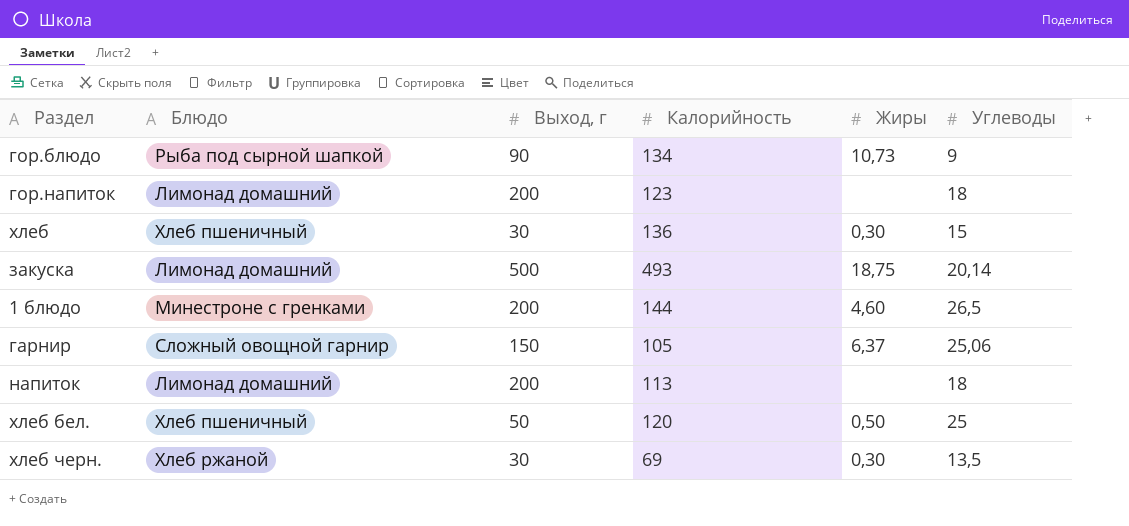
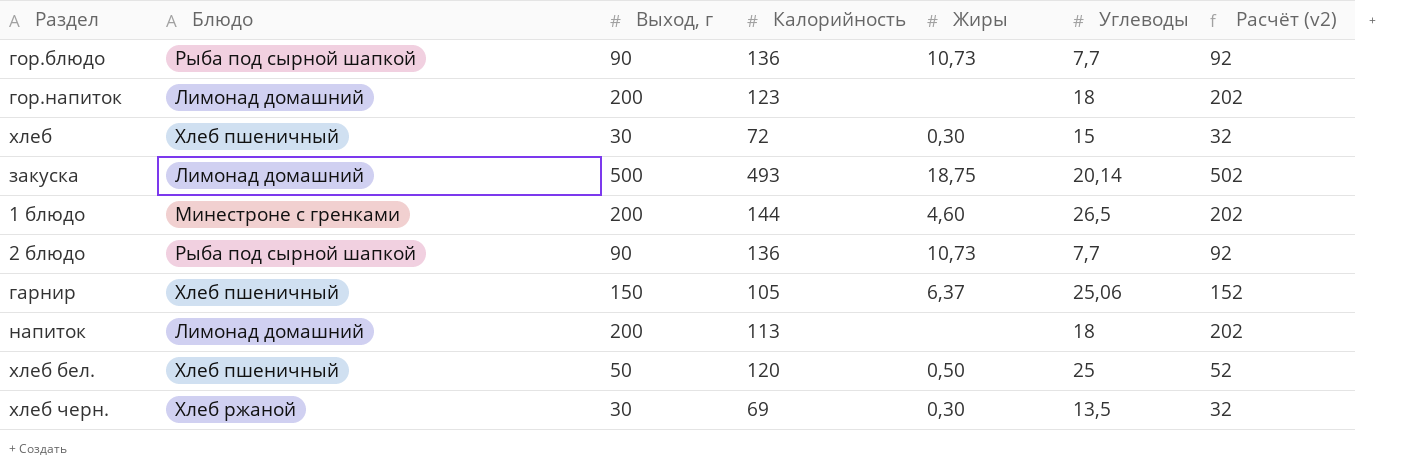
column Расчёт (v2) | formula: none -> [Выход, г] + 2
гор.блюдо | Калорийность: 134 -> 136
гор.блюдо | Углеводы: 9 -> 7,7
хлеб | Калорийность: 136 -> 72
row 2 блюдо: none -> Рыба под сырной шапкой | 90 | 136 | 10,73 | 7,7 | 92
гарнир | Блюдо: Сложный овощной гарнир -> Хлеб пшеничный

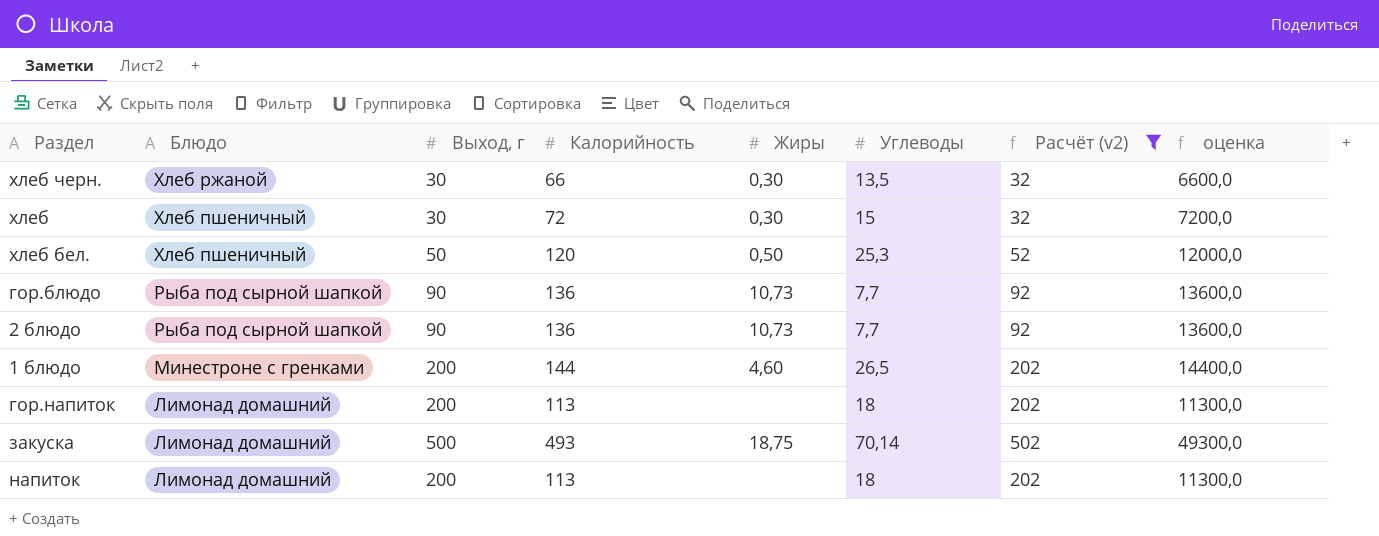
filter: none -> Расчёт (v2) != 152
row order: none -> Блюдо descending
column оценка | formula: none -> [Калорийность] * 100
хлеб черн. | Калорийность: 69 -> 66
хлеб бел. | Углеводы: 25 -> 25,3
гор.напиток | Калорийность: 123 -> 113
закуска | Углеводы: 20,14 -> 70,14

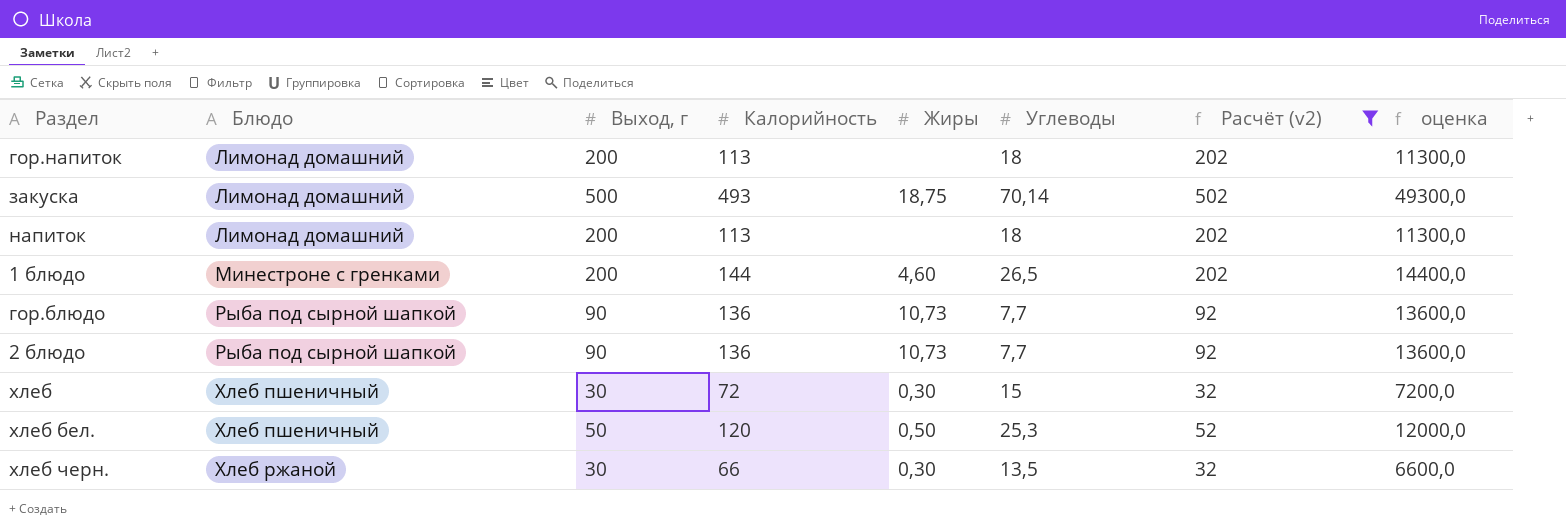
row order: Блюдо descending -> Блюдо ascending

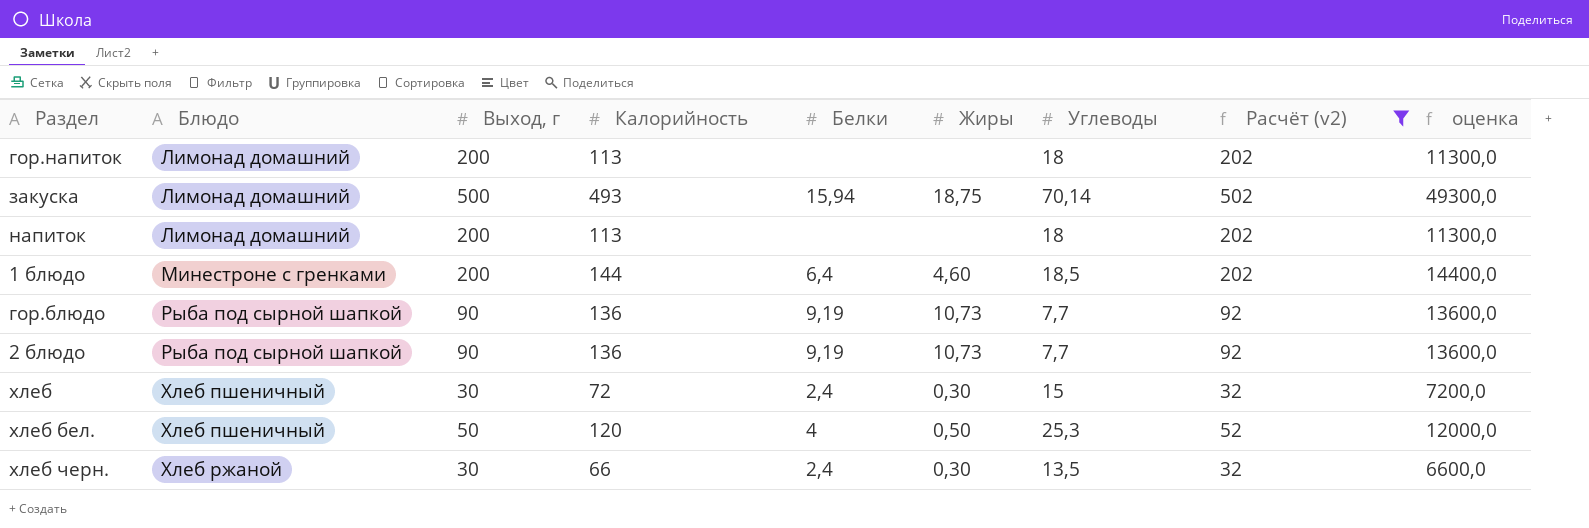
column Белки | position: none -> 5
1 блюдо | Углеводы: 26,5 -> 18,5

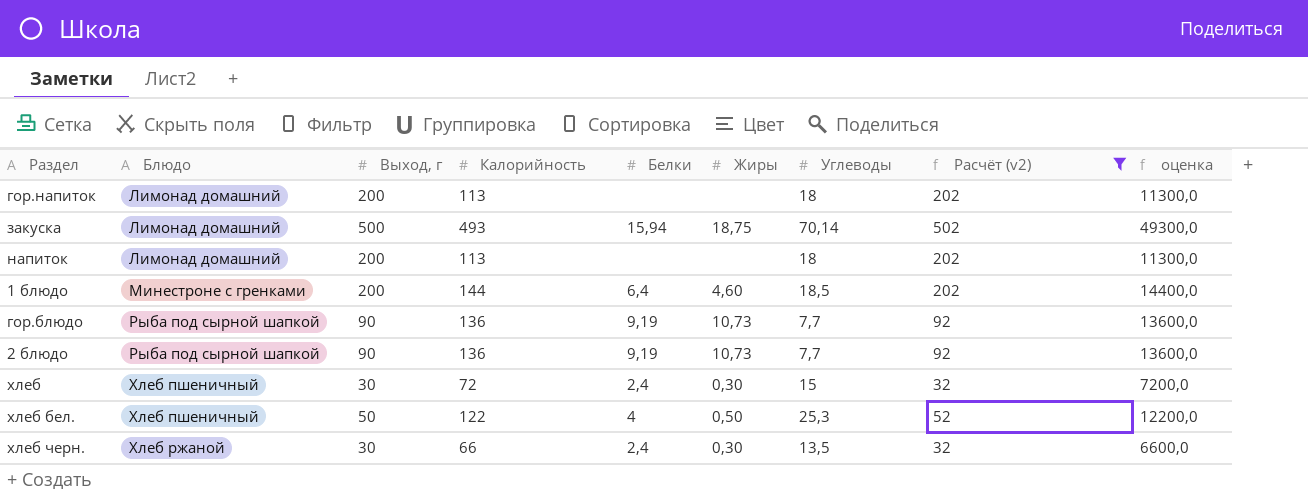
хлеб бел. | Калорийность: 120 -> 122
хлеб бел. | оценка: 12000,0 -> 12200,0

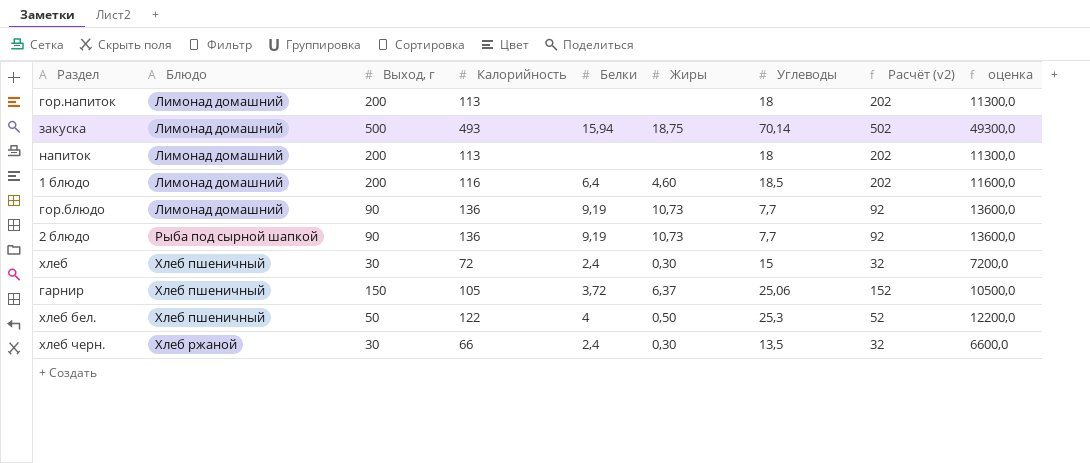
filter: Расчёт (v2) != 152 -> none
1 блюдо | Блюдо: Минестроне с гренками -> Лимонад домашний
1 блюдо | Калорийность: 144 -> 116
1 блюдо | оценка: 14400,0 -> 11600,0
гор.блюдо | Блюдо: Рыба под сырной шапкой -> Лимонад домашний

